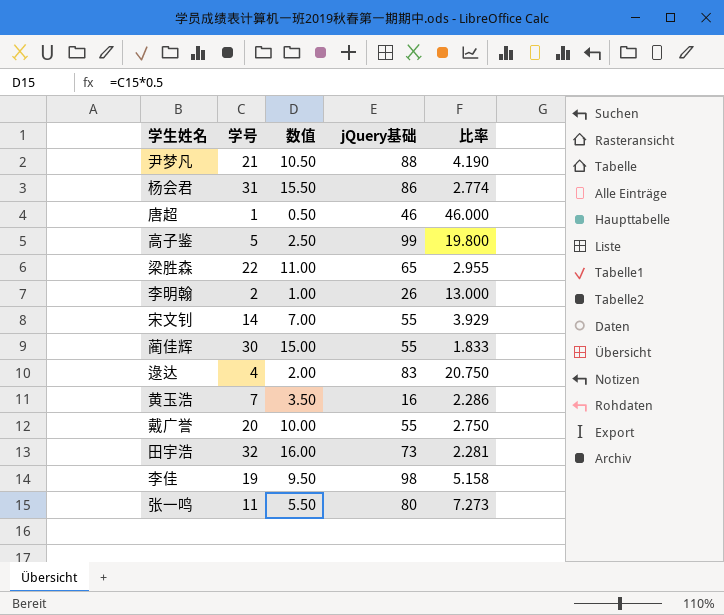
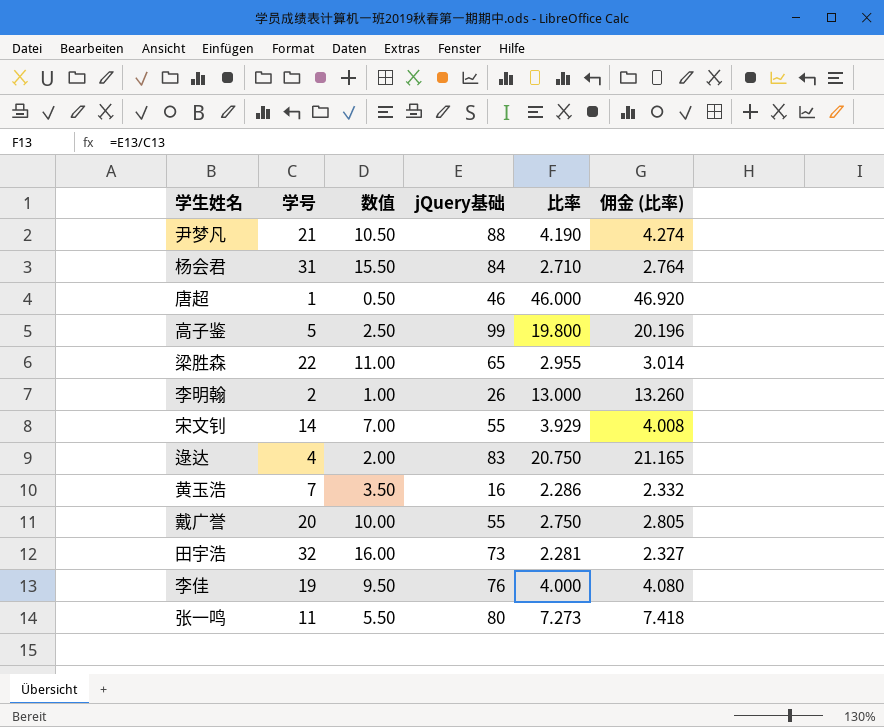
column 佣金 (比率) | formula: none -> [比率] * 1.02
row 蔺佳辉: 30 | 15.00 | 55 | 1.833 -> none
杨会君 | jQuery基础: 86 -> 84
杨会君 | 比率: 2.774 -> 2.710
李佳 | jQuery基础: 98 -> 76
李佳 | 比率: 5.158 -> 4.000

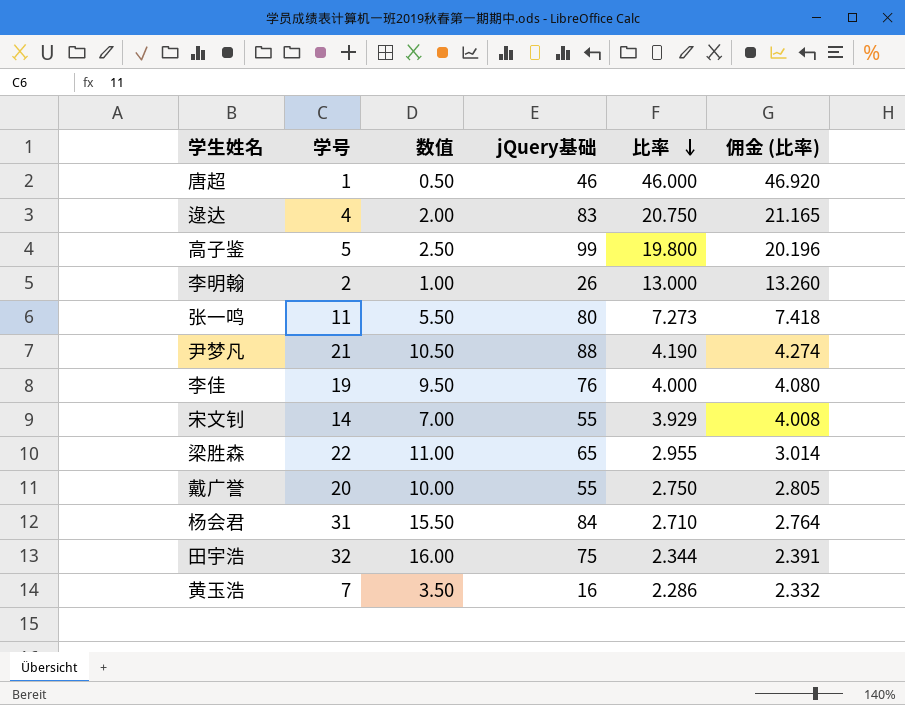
row order: none -> 比率 descending
田宇浩 | jQuery基础: 73 -> 75
田宇浩 | 比率: 2.281 -> 2.344
田宇浩 | 佣金 (比率): 2.327 -> 2.391

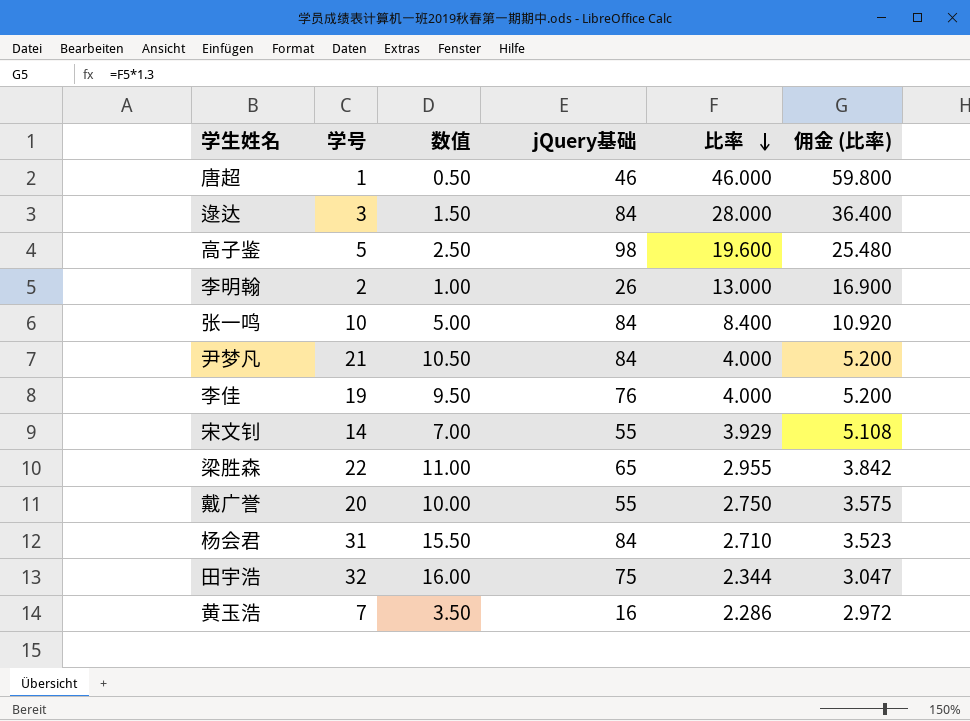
column 佣金 (比率) | formula: [比率] * 1.02 -> [比率] * 1.3
逯达 | 学号: 4 -> 3
逯达 | 数值: 2.00 -> 1.50
逯达 | jQuery基础: 83 -> 84
逯达 | 比率: 20.750 -> 28.000
高子鉴 | jQuery基础: 99 -> 98
高子鉴 | 比率: 19.800 -> 19.600
张一鸣 | 学号: 11 -> 10
张一鸣 | 数值: 5.50 -> 5.00
张一鸣 | jQuery基础: 80 -> 84
张一鸣 | 比率: 7.273 -> 8.400
尹梦凡 | jQuery基础: 88 -> 84
尹梦凡 | 比率: 4.190 -> 4.000

